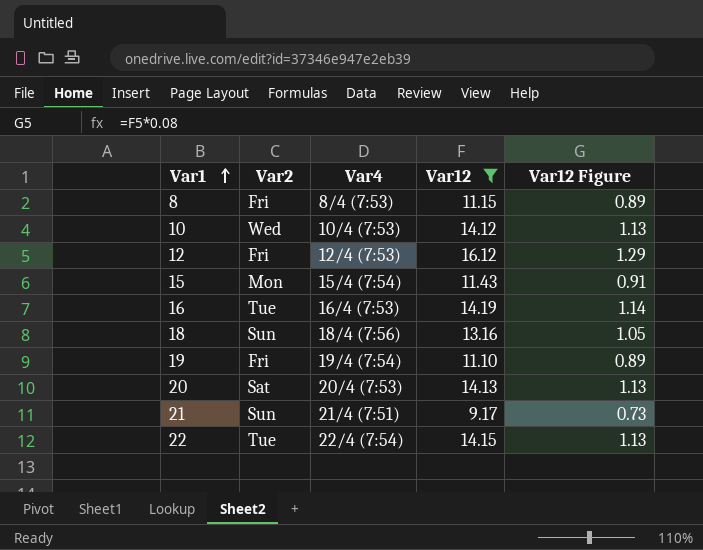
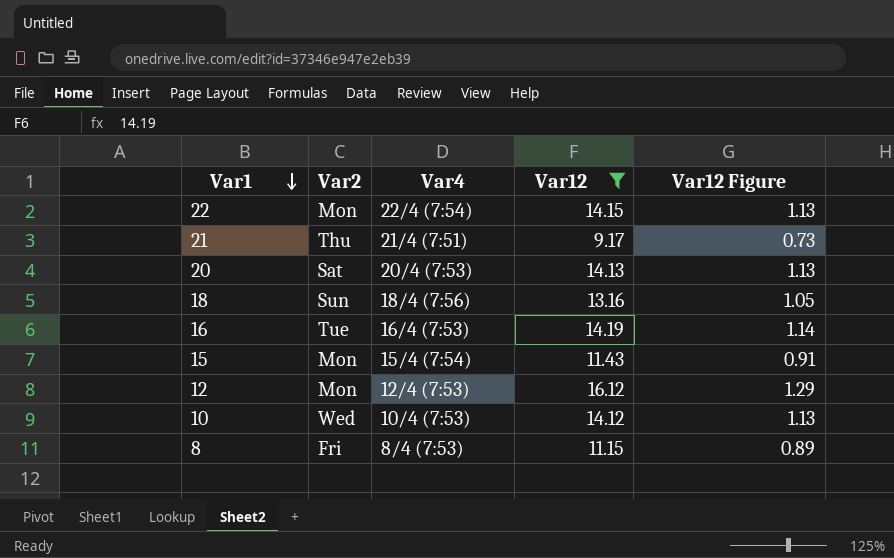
row order: Var1 ascending -> Var1 descending
row 19: Fri | 19/4 (7:54) | 11.10 | 0.89 -> none
22 | Var2: Tue -> Mon
21 | Var2: Sun -> Thu
12 | Var2: Fri -> Mon

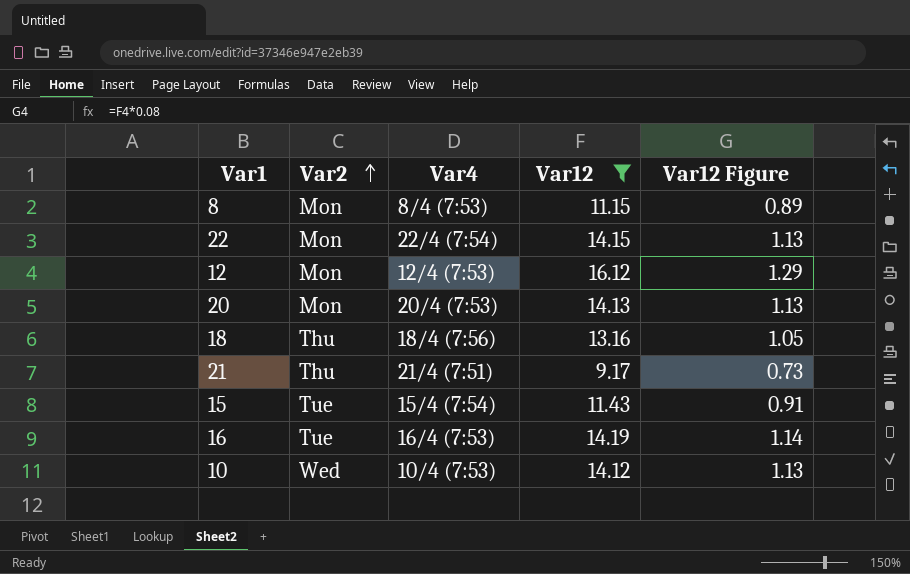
row order: Var1 descending -> Var2 ascending
8 | Var2: Fri -> Mon
20 | Var2: Sat -> Mon
18 | Var2: Sun -> Thu
15 | Var2: Mon -> Tue

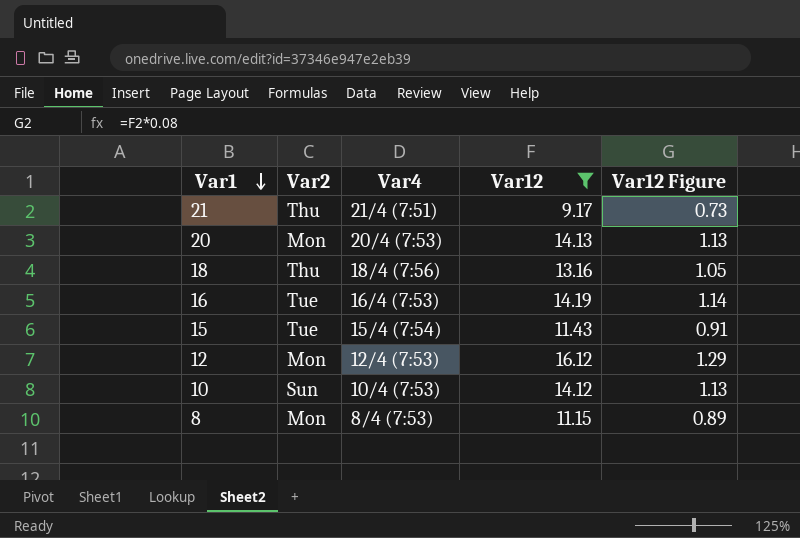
row order: Var2 ascending -> Var1 descending
row 22: Mon | 22/4 (7:54) | 14.15 | 1.13 -> none
10 | Var2: Wed -> Sun

